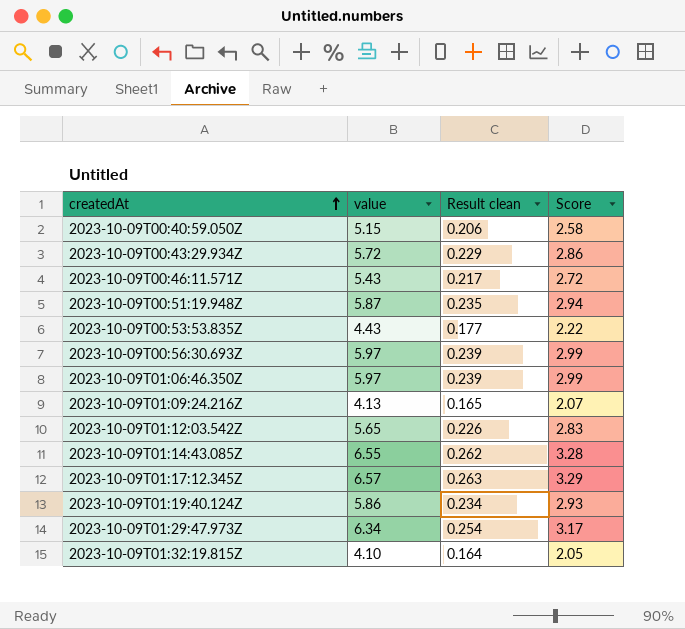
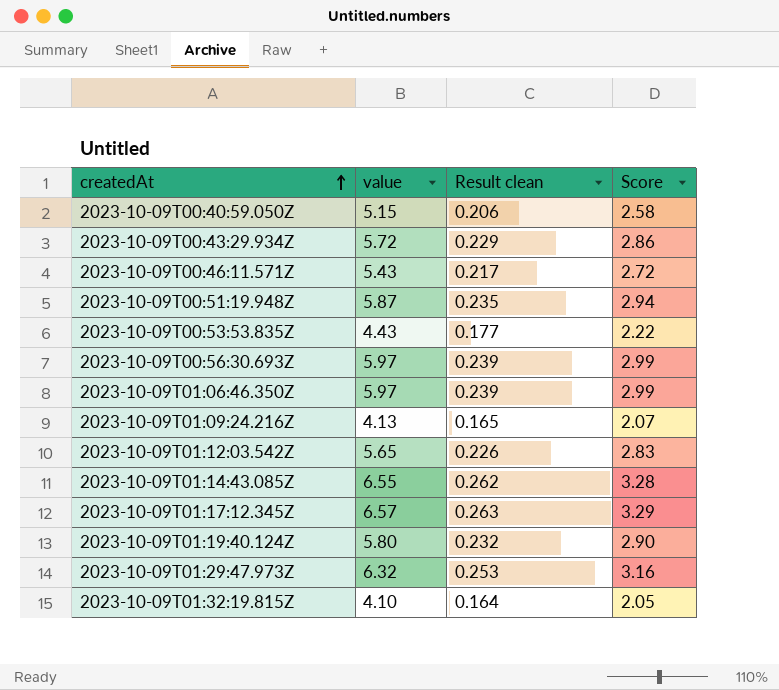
2023-10-09T01:19:40.124Z | value: 5.86 -> 5.80
2023-10-09T01:19:40.124Z | Result clean: 0.234 -> 0.232
2023-10-09T01:19:40.124Z | Score: 2.93 -> 2.90
2023-10-09T01:29:47.973Z | value: 6.34 -> 6.32
2023-10-09T01:29:47.973Z | Result clean: 0.254 -> 0.253
2023-10-09T01:29:47.973Z | Score: 3.17 -> 3.16

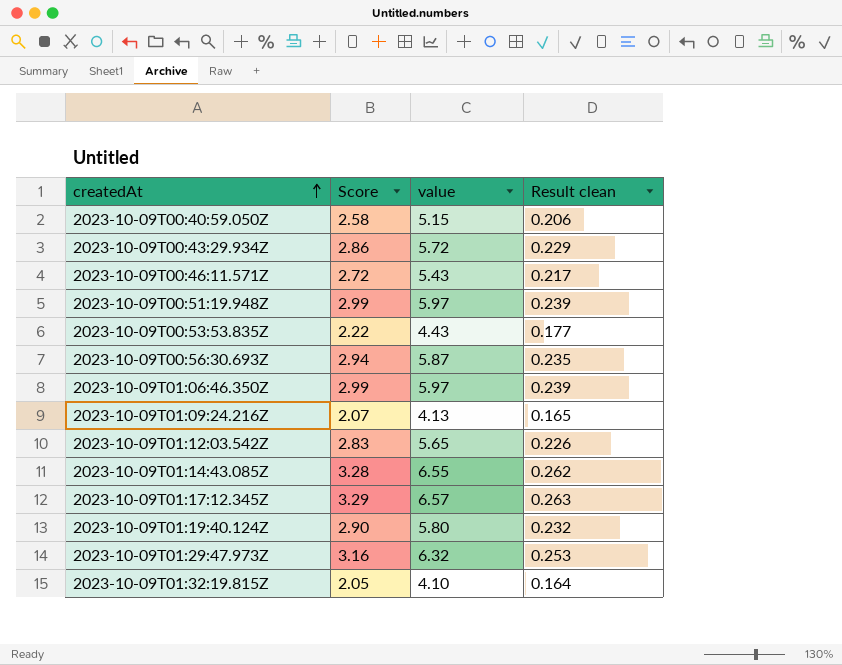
column Score | position: 4 -> 2
2023-10-09T00:51:19.948Z | Score: 2.94 -> 2.99
2023-10-09T00:51:19.948Z | value: 5.87 -> 5.97
2023-10-09T00:51:19.948Z | Result clean: 0.235 -> 0.239
2023-10-09T00:56:30.693Z | Score: 2.99 -> 2.94
2023-10-09T00:56:30.693Z | value: 5.97 -> 5.87
2023-10-09T00:56:30.693Z | Result clean: 0.239 -> 0.235

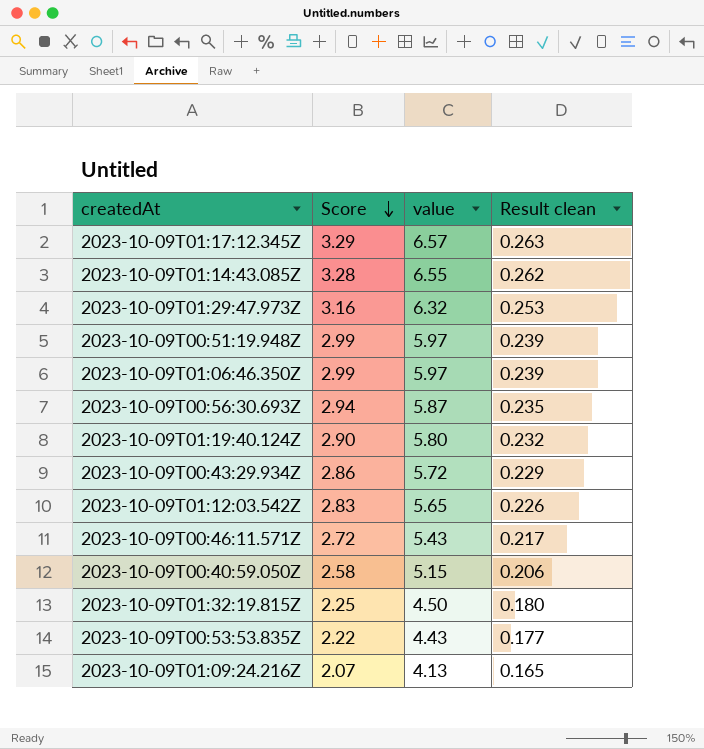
row order: createdAt ascending -> Score descending
2023-10-09T01:32:19.815Z | Score: 2.05 -> 2.25
2023-10-09T01:32:19.815Z | value: 4.10 -> 4.50
2023-10-09T01:32:19.815Z | Result clean: 0.164 -> 0.180

